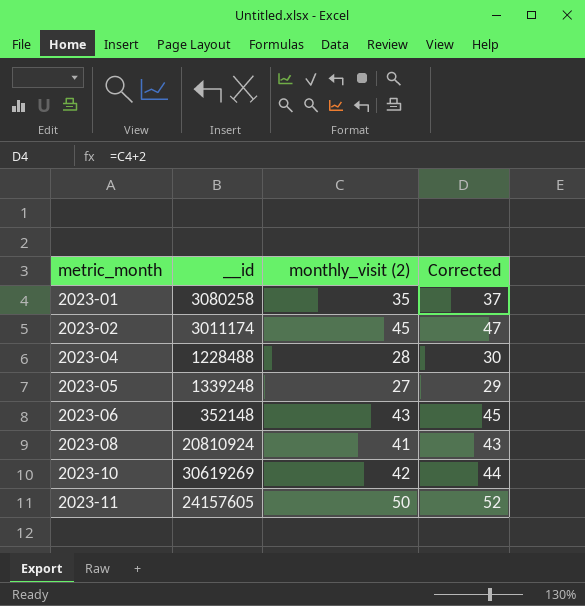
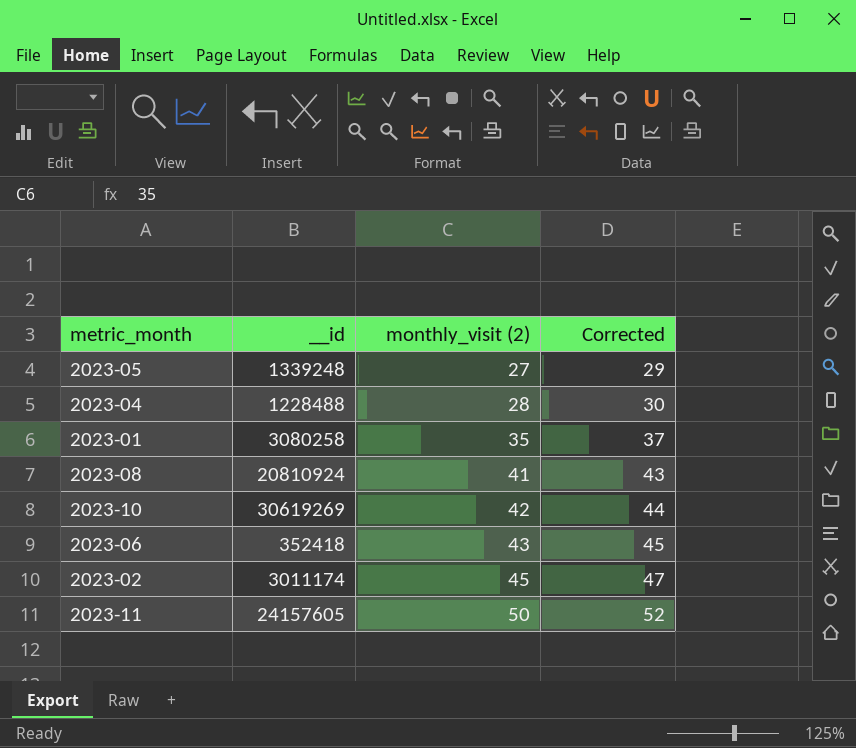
row order: metric_month ascending -> monthly_visit (2) ascending
2023-06 | __id: 352148 -> 352418

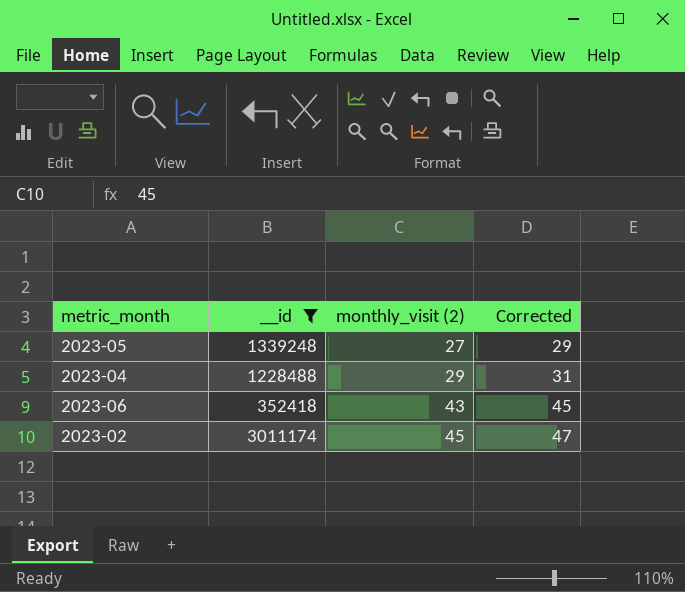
filter: none -> __id <= 3011174
2023-04 | monthly_visit (2): 28 -> 29
2023-04 | Corrected: 30 -> 31

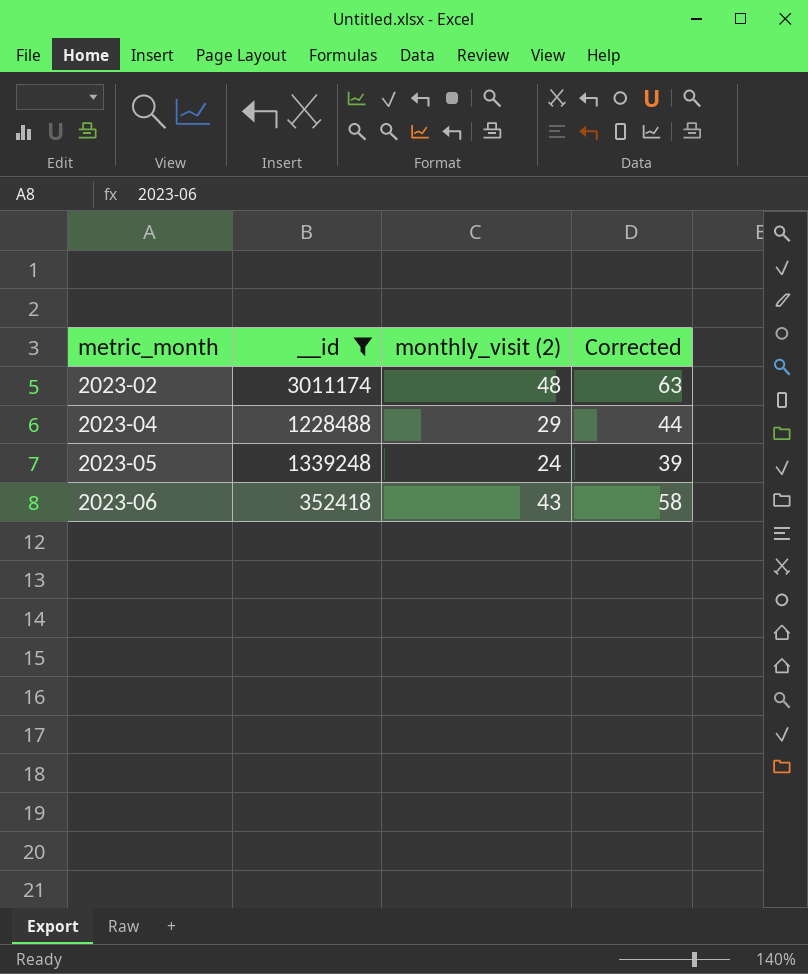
row order: monthly_visit (2) ascending -> metric_month ascending
column Corrected | formula: [monthly_visit (2)] + 2 -> [monthly_visit (2)] + 15
2023-02 | monthly_visit (2): 45 -> 48
2023-05 | monthly_visit (2): 27 -> 24

